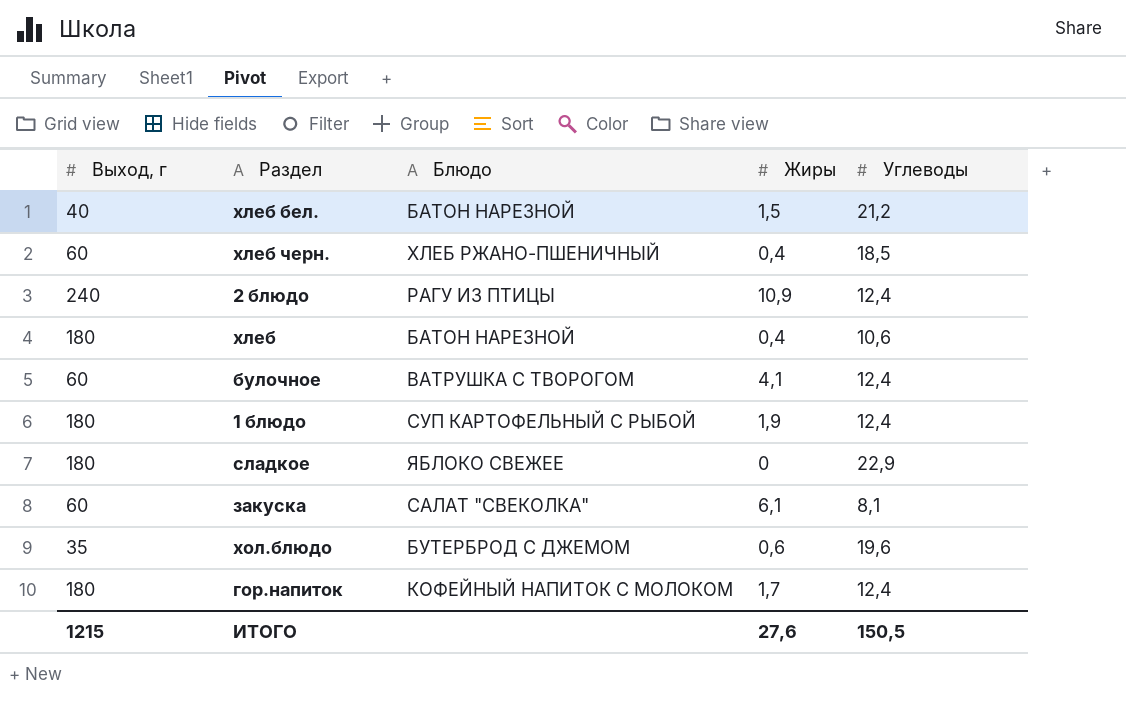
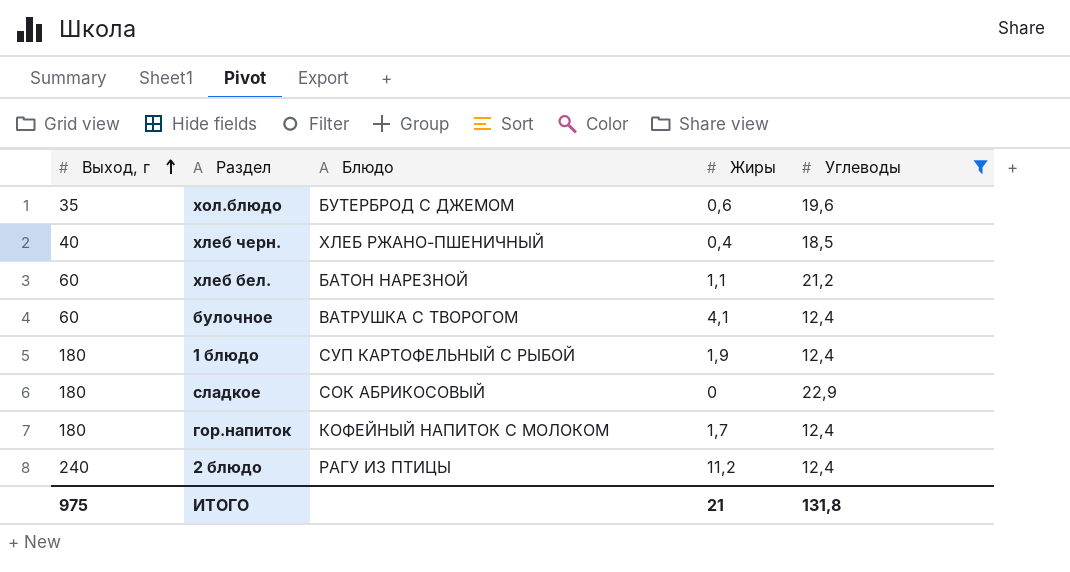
filter: none -> Углеводы >= 12,4
row order: none -> Выход, г ascending
хлеб черн. | Выход, г: 60 -> 40
хлеб бел. | Выход, г: 40 -> 60
хлеб бел. | Жиры: 1,5 -> 1,1
сладкое | Блюдо: ЯБЛОКО СВЕЖЕЕ -> СОК АБРИКОСОВЫЙ
2 блюдо | Жиры: 10,9 -> 11,2
ИТОГО | Выход, г: 1215 -> 975
ИТОГО | Жиры: 27,6 -> 21
ИТОГО | Углеводы: 150,5 -> 131,8

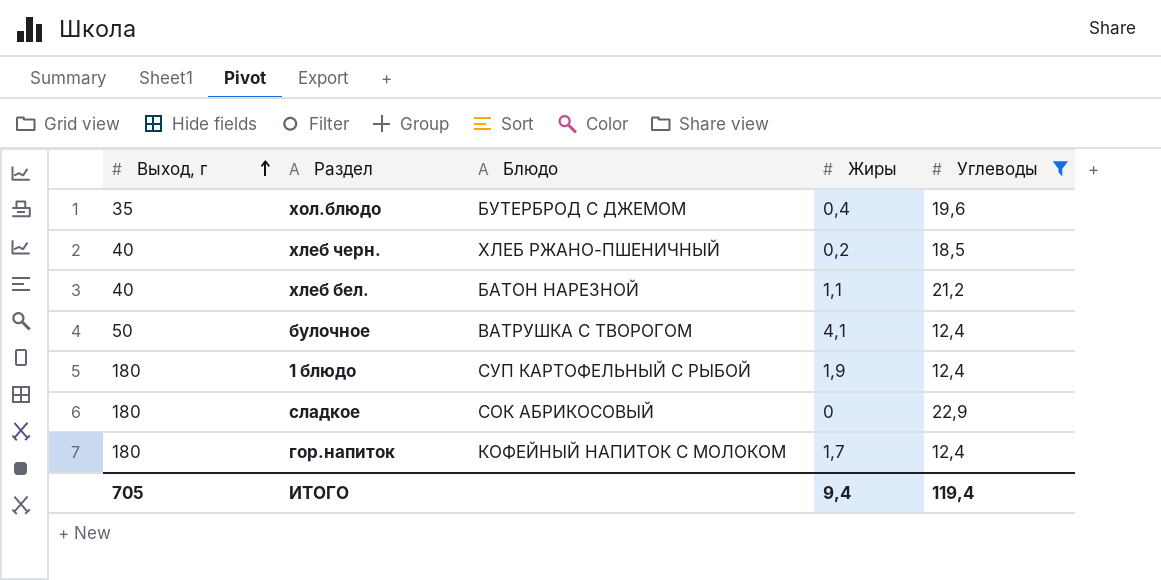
row 2 блюдо: 240 | РАГУ ИЗ ПТИЦЫ | 11,2 | 12,4 -> none
хол.блюдо | Жиры: 0,6 -> 0,4
хлеб черн. | Жиры: 0,4 -> 0,2
хлеб бел. | Выход, г: 60 -> 40
булочное | Выход, г: 60 -> 50
ИТОГО | Выход, г: 975 -> 705
ИТОГО | Жиры: 21 -> 9,4
ИТОГО | Углеводы: 131,8 -> 119,4

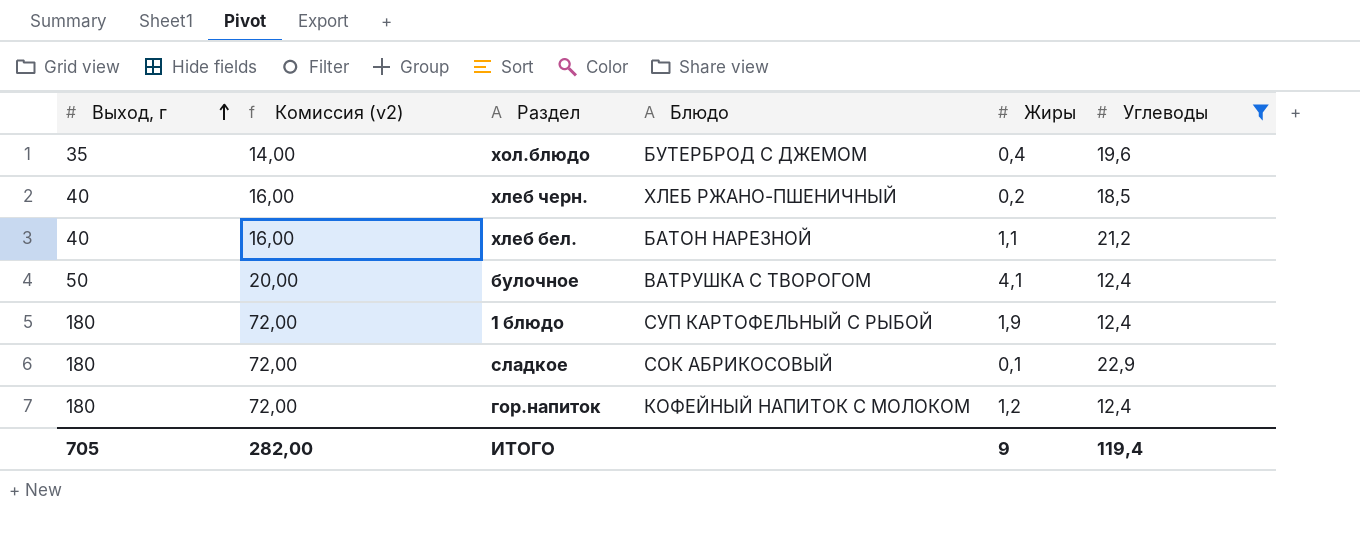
column Комиссия (v2) | formula: none -> [Выход, г] * 0,4
сладкое | Жиры: 0 -> 0,1
гор.напиток | Жиры: 1,7 -> 1,2
ИТОГО | Жиры: 9,4 -> 9

